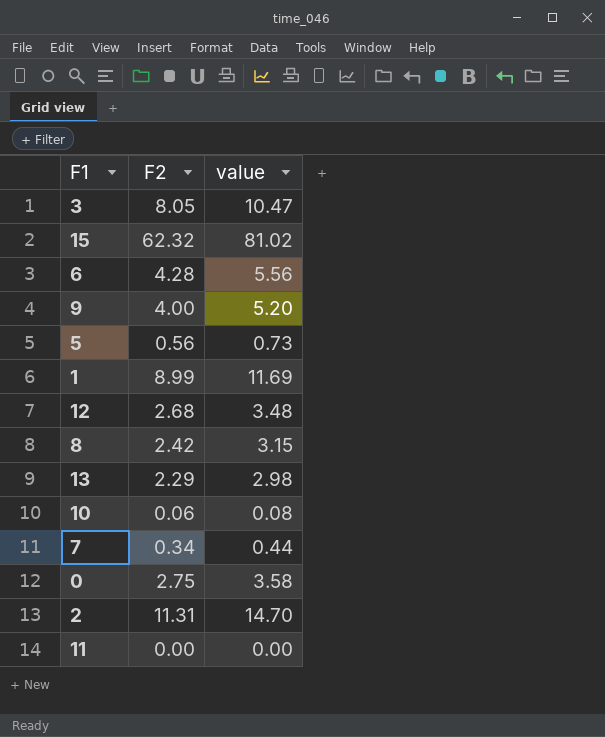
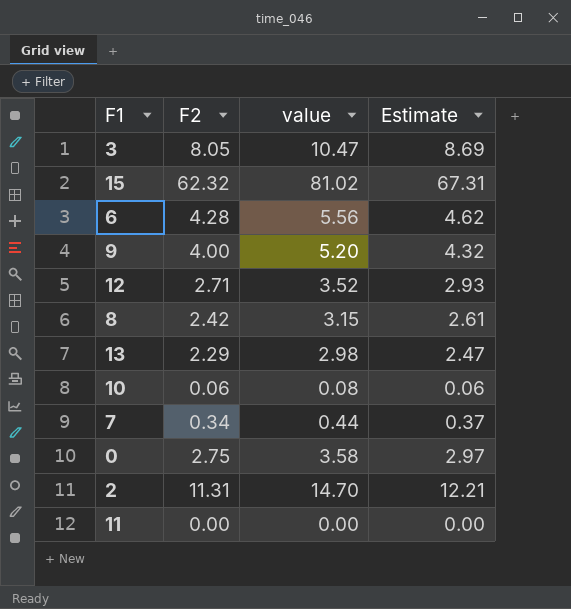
column Estimate | formula: none -> [F2] * 1.08
row 5: 0.56 | 0.73 -> none
row 1: 8.99 | 11.69 -> none
12 | F2: 2.68 -> 2.71
12 | value: 3.48 -> 3.52

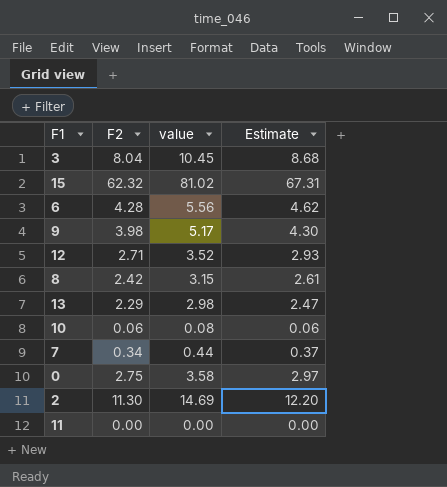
3 | F2: 8.05 -> 8.04
3 | value: 10.47 -> 10.45
3 | Estimate: 8.69 -> 8.68
9 | F2: 4.00 -> 3.98
9 | value: 5.20 -> 5.17
9 | Estimate: 4.32 -> 4.30
2 | F2: 11.31 -> 11.30
2 | value: 14.70 -> 14.69
2 | Estimate: 12.21 -> 12.20

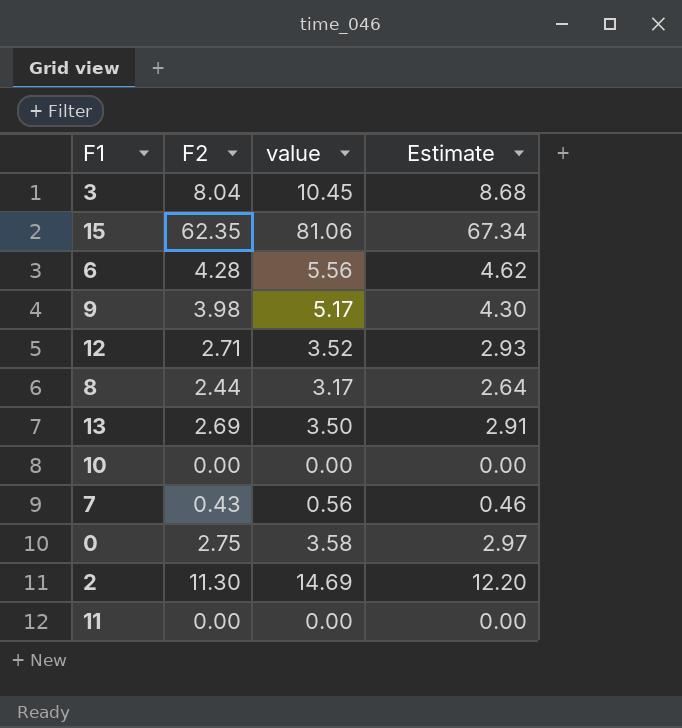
15 | F2: 62.32 -> 62.35
15 | value: 81.02 -> 81.06
15 | Estimate: 67.31 -> 67.34
8 | F2: 2.42 -> 2.44
8 | value: 3.15 -> 3.17
8 | Estimate: 2.61 -> 2.64
13 | F2: 2.29 -> 2.69
13 | value: 2.98 -> 3.50
13 | Estimate: 2.47 -> 2.91
10 | F2: 0.06 -> 0.00
10 | value: 0.08 -> 0.00
10 | Estimate: 0.06 -> 0.00
7 | F2: 0.34 -> 0.43
7 | value: 0.44 -> 0.56
7 | Estimate: 0.37 -> 0.46

